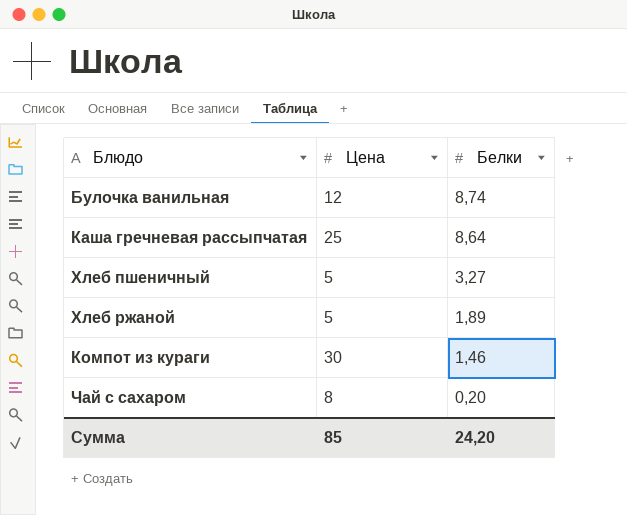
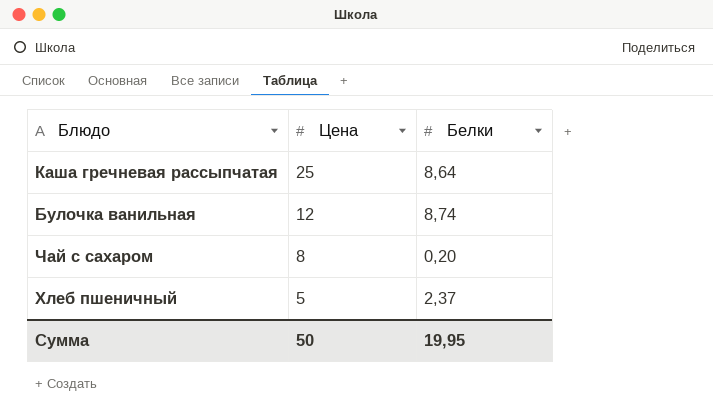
row order: Белки descending -> Цена descending
row Хлеб ржаной: 5 | 1,89 -> none
row Компот из кураги: 30 | 1,46 -> none
Хлеб пшеничный | Белки: 3,27 -> 2,37
Сумма | Цена: 85 -> 50
Сумма | Белки: 24,20 -> 19,95

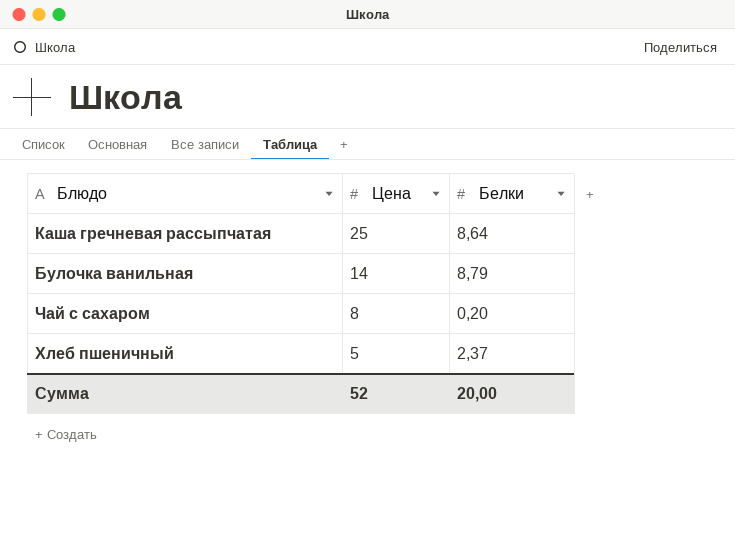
Булочка ванильная | Цена: 12 -> 14
Булочка ванильная | Белки: 8,74 -> 8,79
Сумма | Цена: 50 -> 52
Сумма | Белки: 19,95 -> 20,00

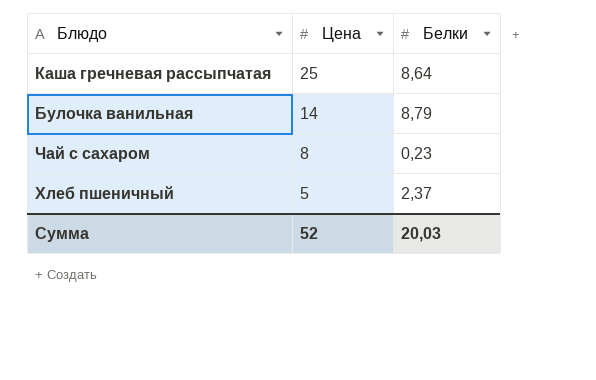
Чай с сахаром | Белки: 0,20 -> 0,23
Сумма | Белки: 20,00 -> 20,03

